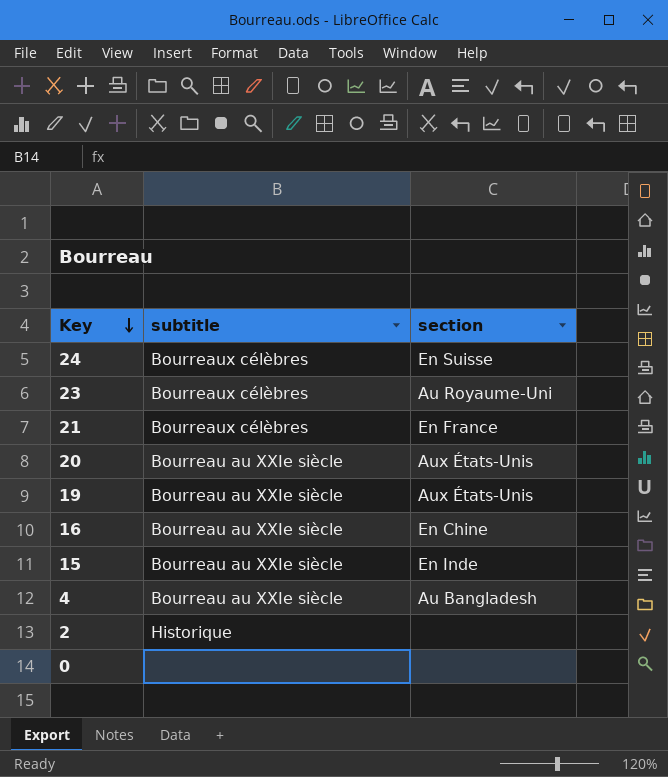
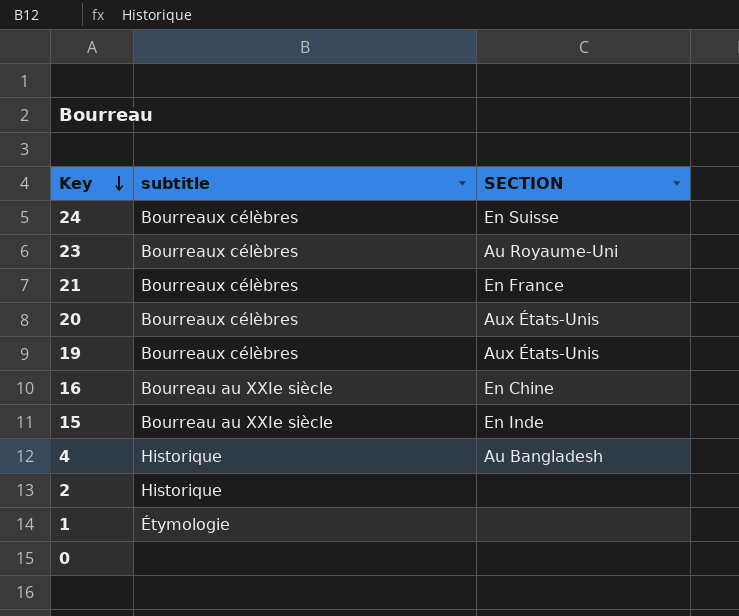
column name: section -> SECTION
20 | subtitle: Bourreau au XXIe siècle -> Bourreaux célèbres
19 | subtitle: Bourreau au XXIe siècle -> Bourreaux célèbres
4 | subtitle: Bourreau au XXIe siècle -> Historique
row 1: none -> Étymologie | none

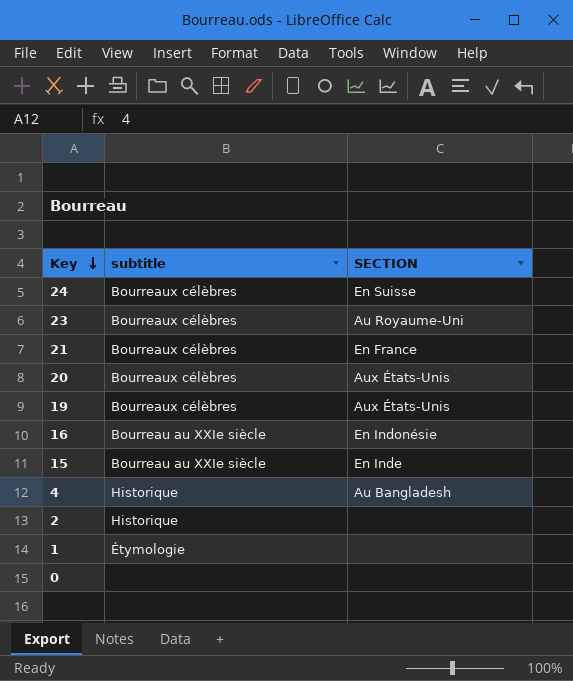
16 | SECTION: En Chine -> En Indonésie

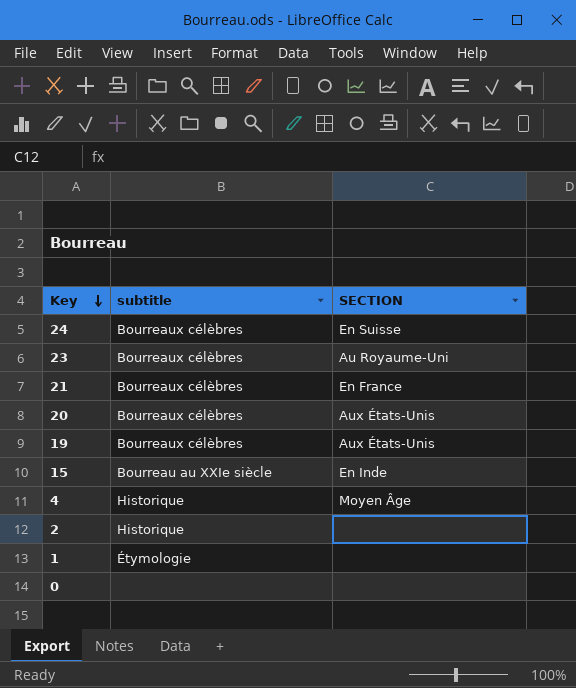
row 16: Bourreau au XXIe siècle | En Indonésie -> none
4 | SECTION: Au Bangladesh -> Moyen Âge

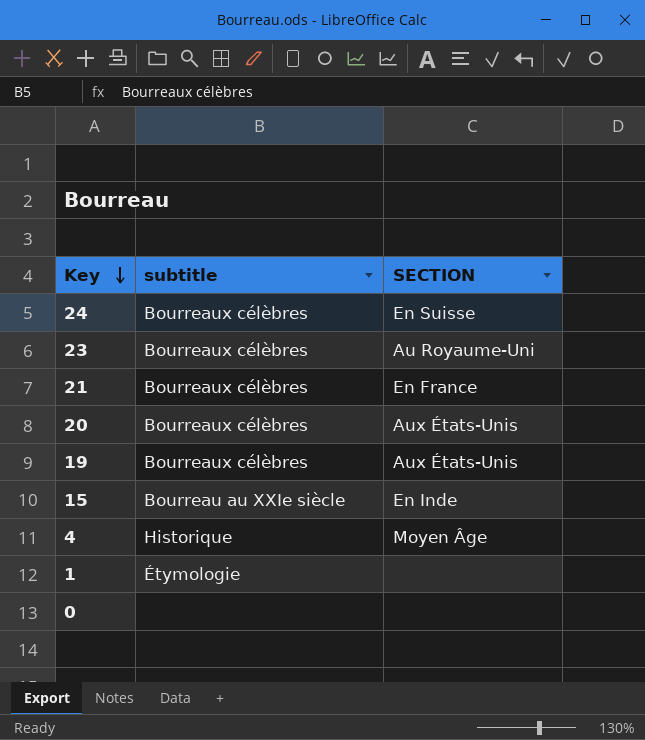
row 2: Historique | none -> none

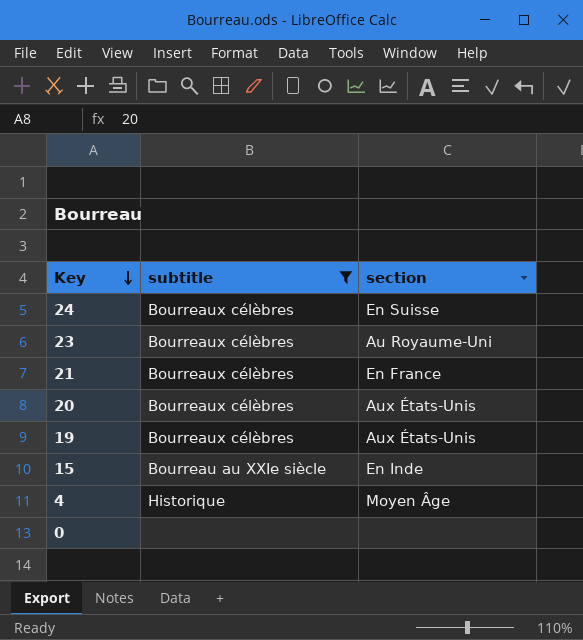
filter: none -> subtitle != Étymologie
column name: SECTION -> section

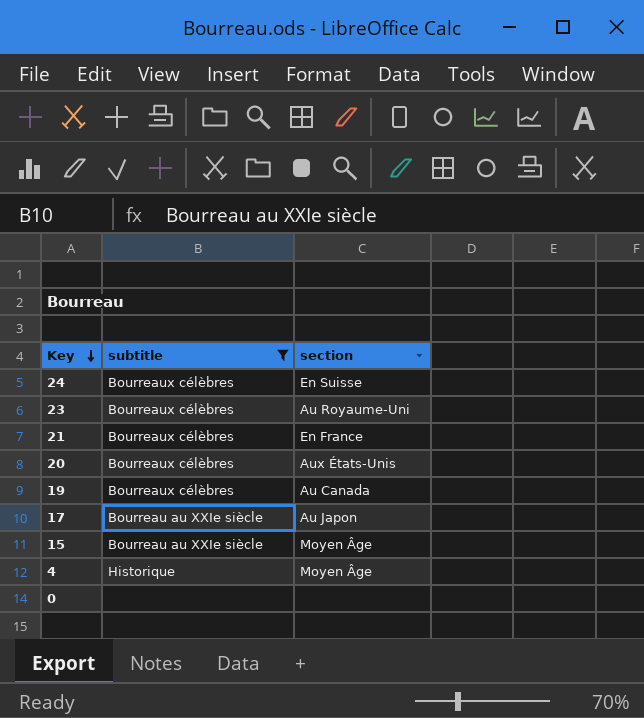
19 | section: Aux États-Unis -> Au Canada
row 17: none -> Bourreau au XXIe siècle | Au Japon
15 | section: En Inde -> Moyen Âge

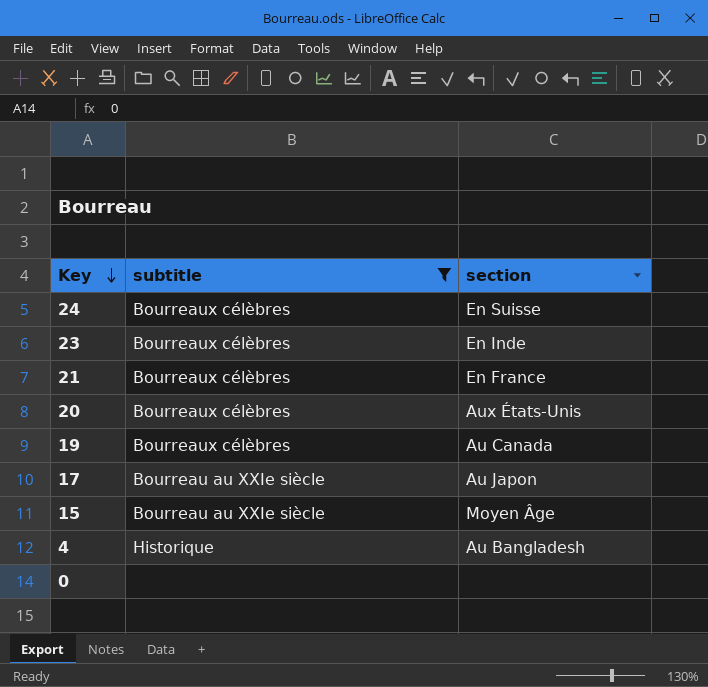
23 | section: Au Royaume-Uni -> En Inde
4 | section: Moyen Âge -> Au Bangladesh

